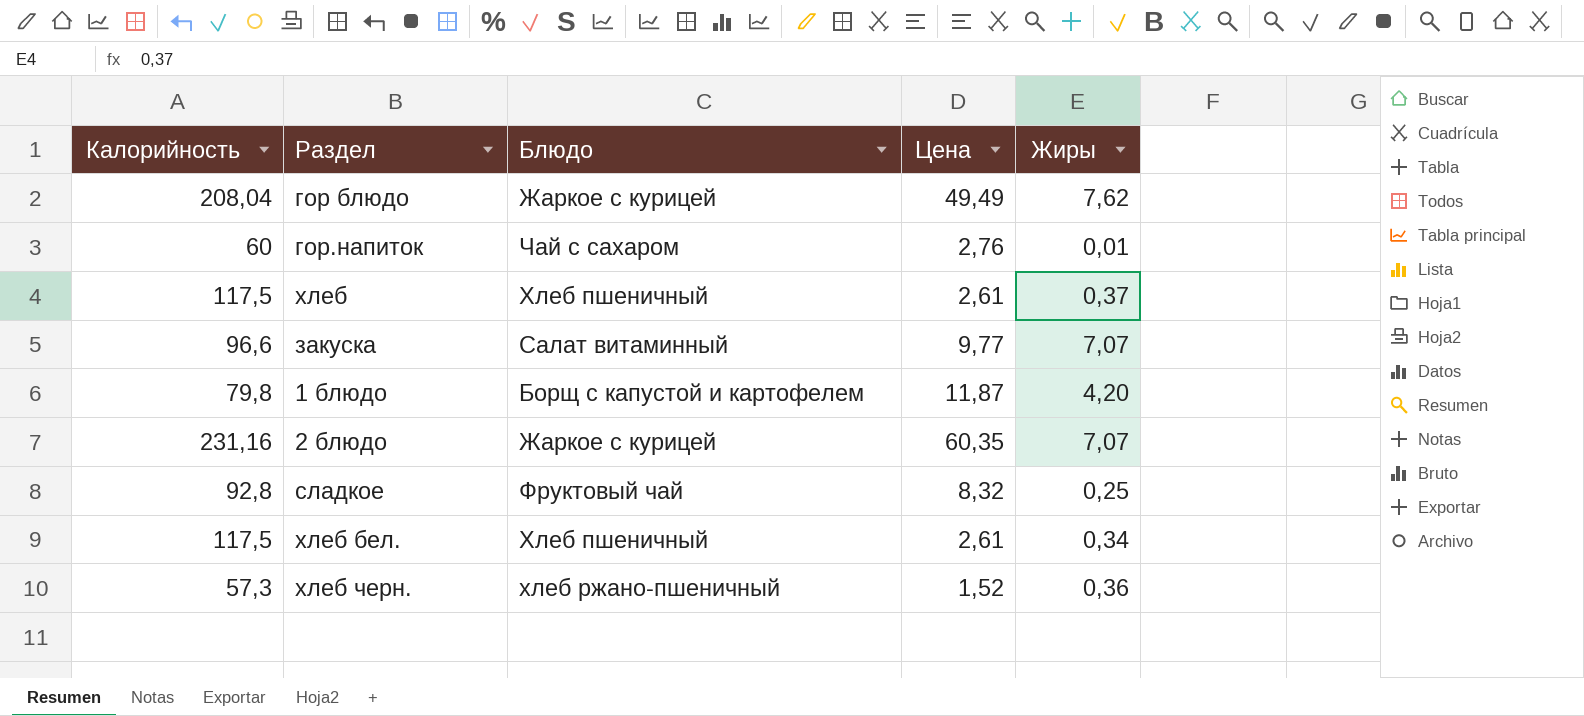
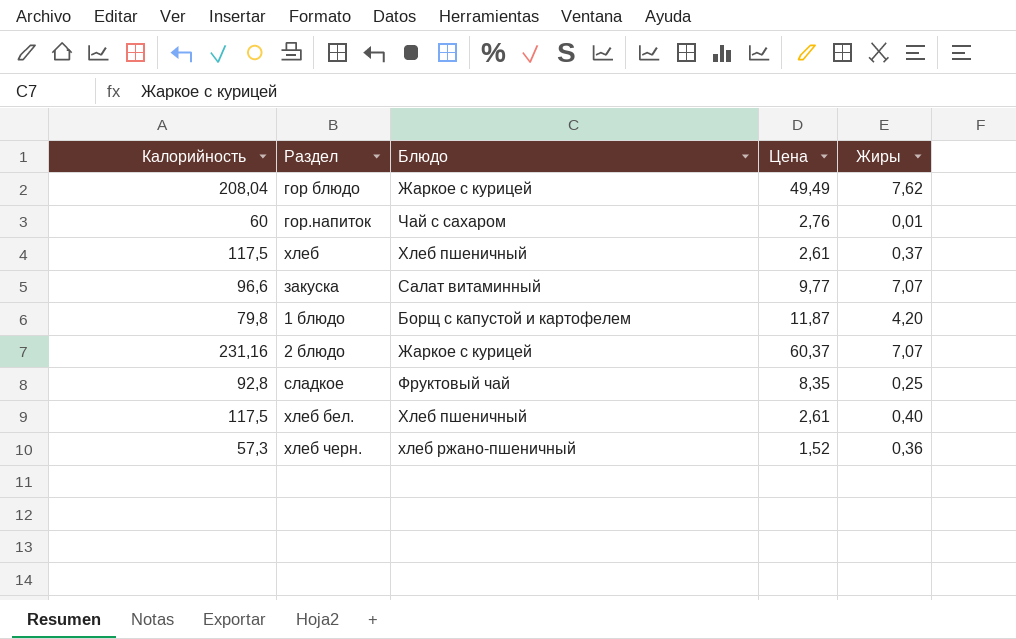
2 блюдо | Цена: 60,35 -> 60,37
сладкое | Цена: 8,32 -> 8,35
хлеб бел. | Жиры: 0,34 -> 0,40

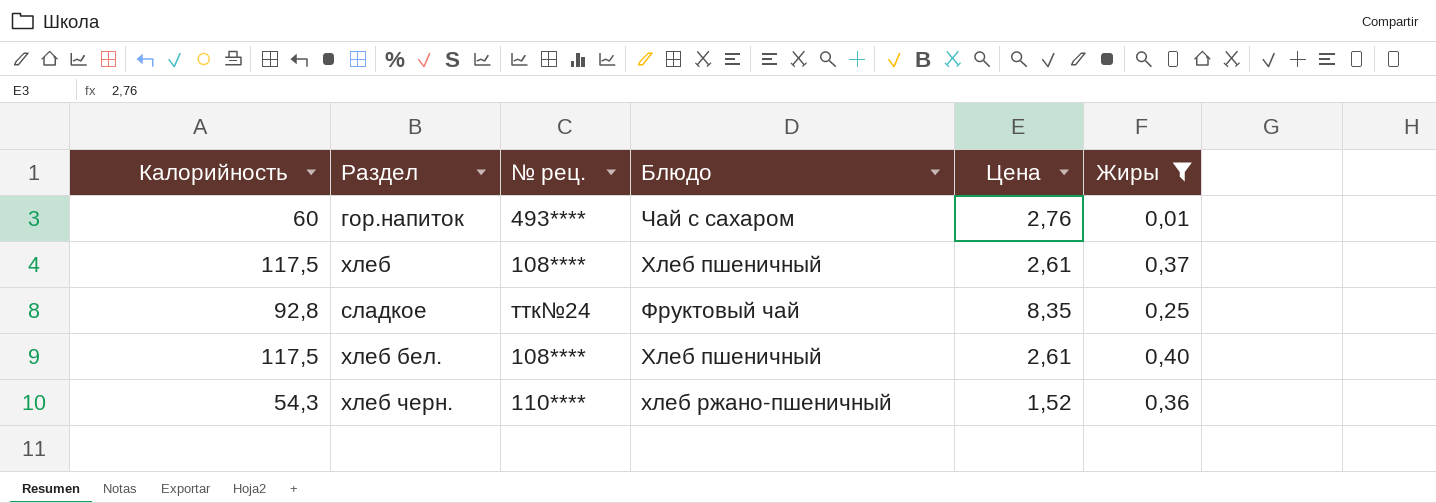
filter: none -> Жиры <= 0,40
column № рец. | position: none -> 3
хлеб черн. | Калорийность: 57,3 -> 54,3

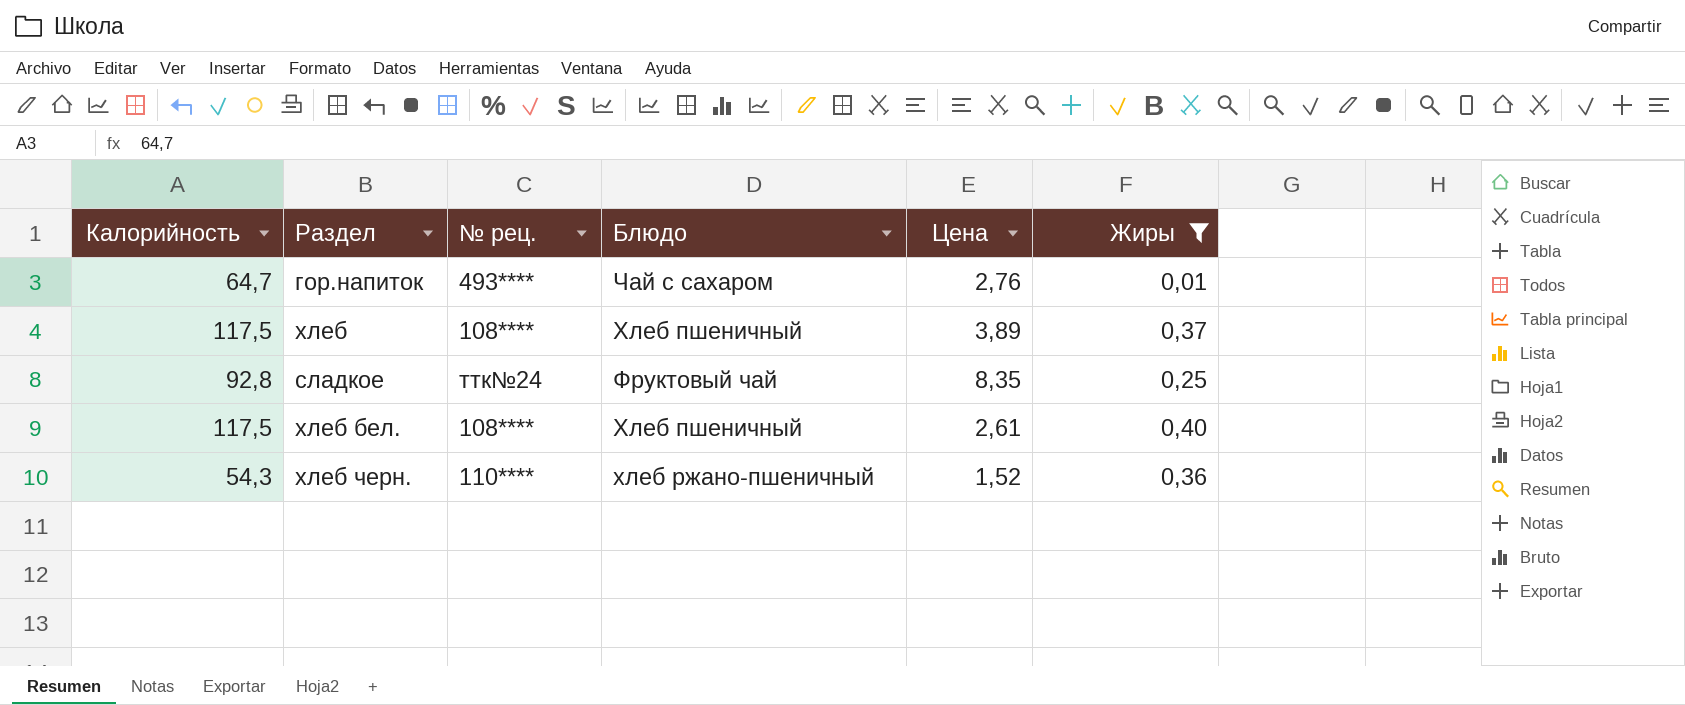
гор.напиток | Калорийность: 60 -> 64,7
хлеб | Цена: 2,61 -> 3,89

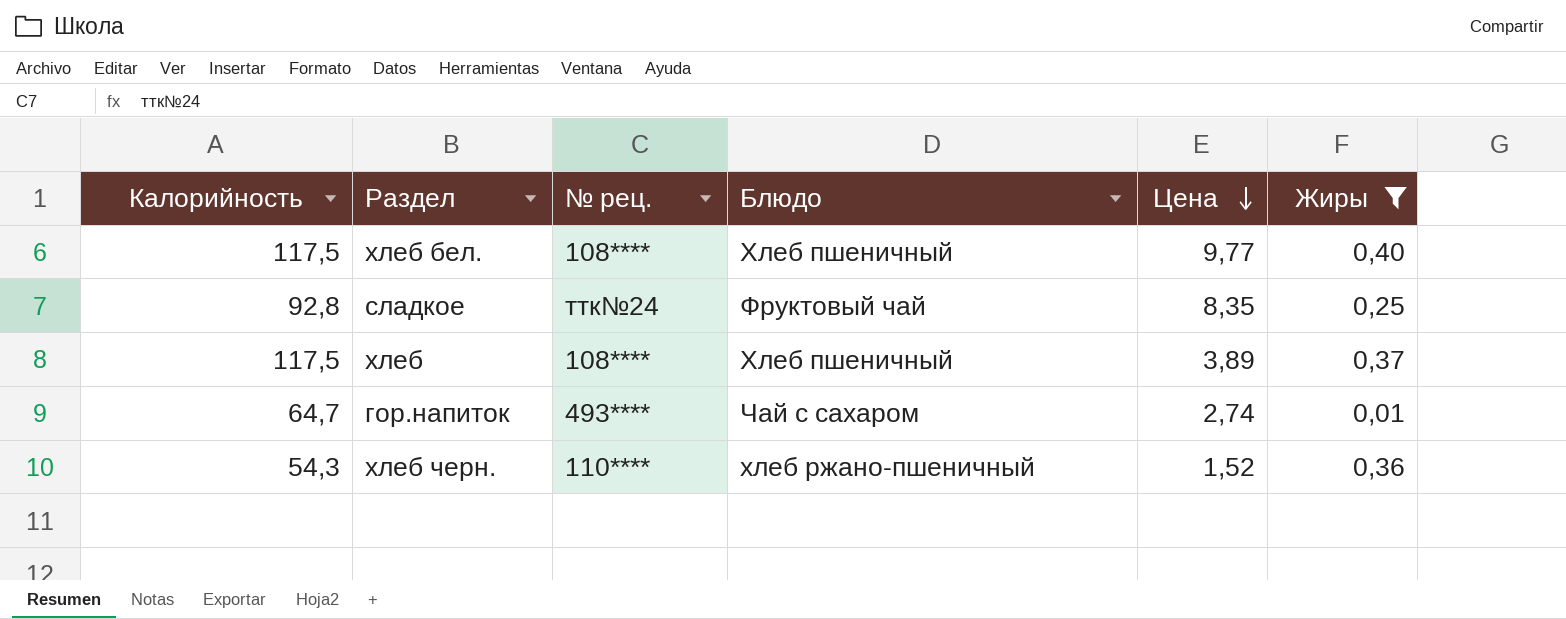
row order: none -> Цена descending
хлеб бел. | Цена: 2,61 -> 9,77
гор.напиток | Цена: 2,76 -> 2,74

